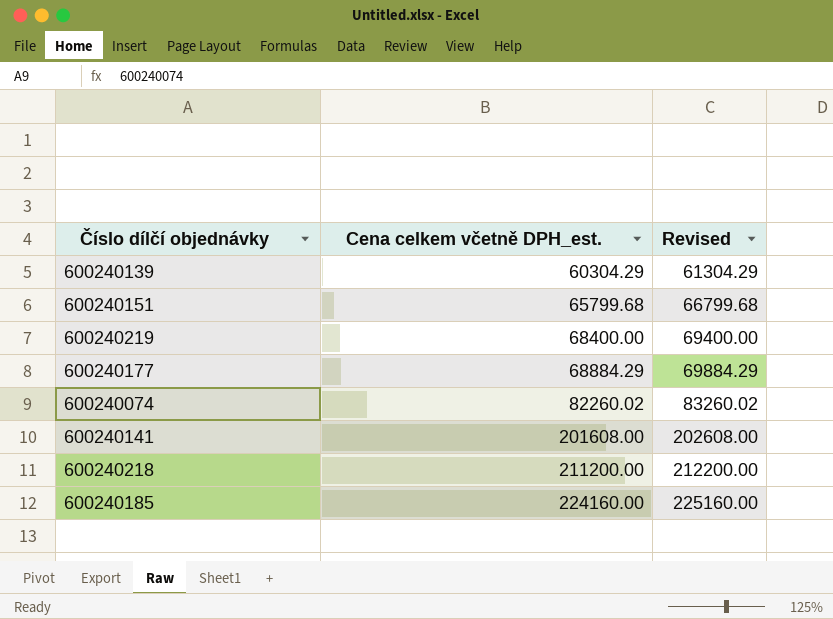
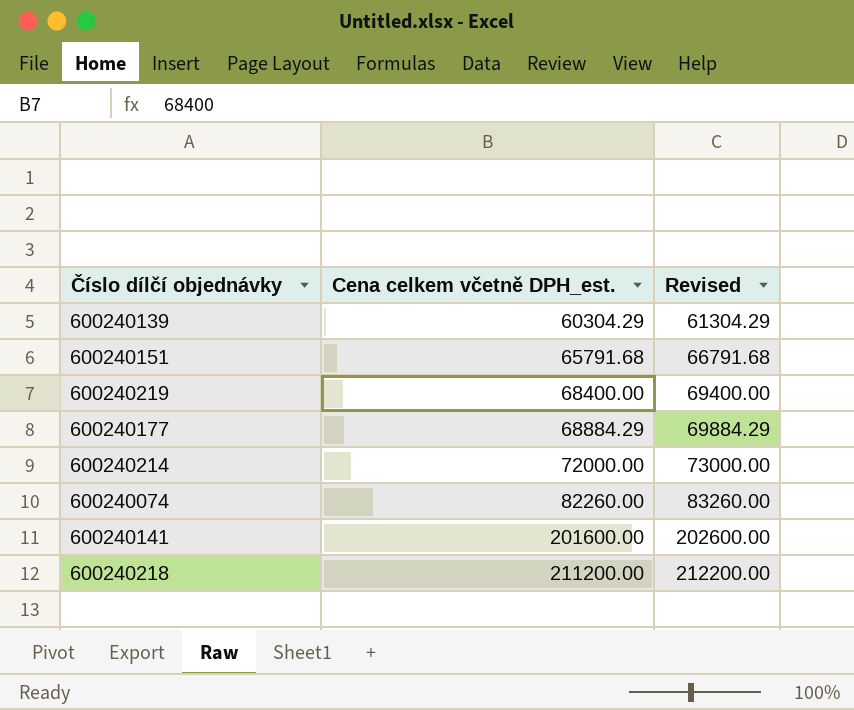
row 600240185: 224160.00 | 225160.00 -> none
600240151 | Cena celkem včetně DPH_est.: 65799.68 -> 65791.68
600240151 | Revised: 66799.68 -> 66791.68
row 600240214: none -> 72000.00 | 73000.00
600240074 | Cena celkem včetně DPH_est.: 82260.02 -> 82260.00
600240074 | Revised: 83260.02 -> 83260.00
600240141 | Cena celkem včetně DPH_est.: 201608.00 -> 201600.00
600240141 | Revised: 202608.00 -> 202600.00

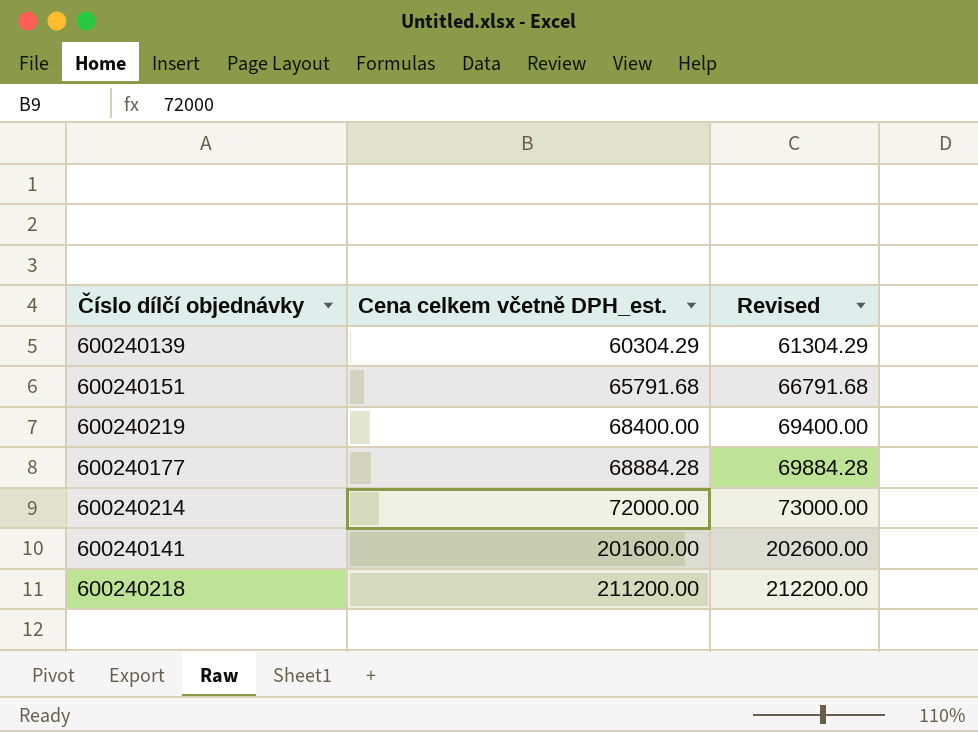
row 600240074: 82260.00 | 83260.00 -> none
600240177 | Cena celkem včetně DPH_est.: 68884.29 -> 68884.28
600240177 | Revised: 69884.29 -> 69884.28

